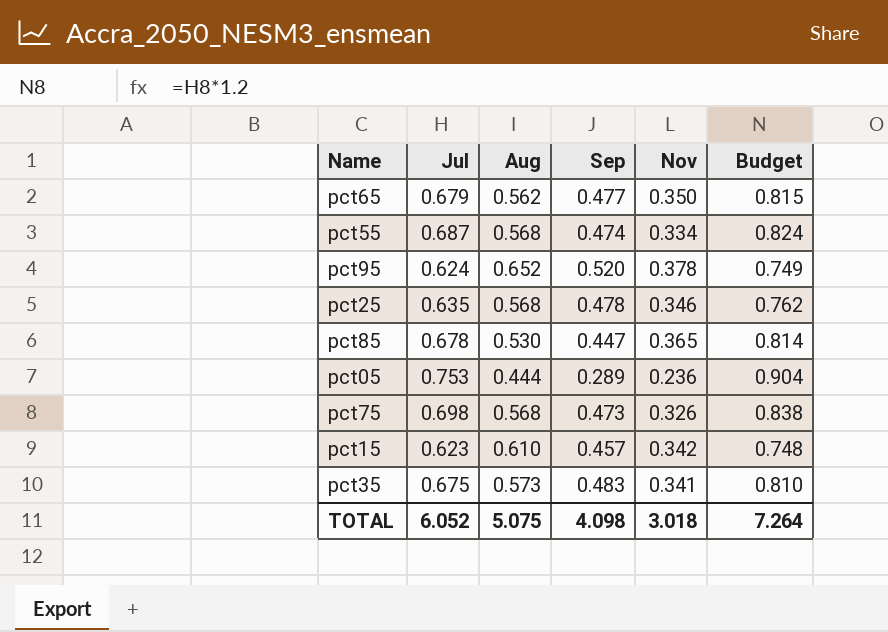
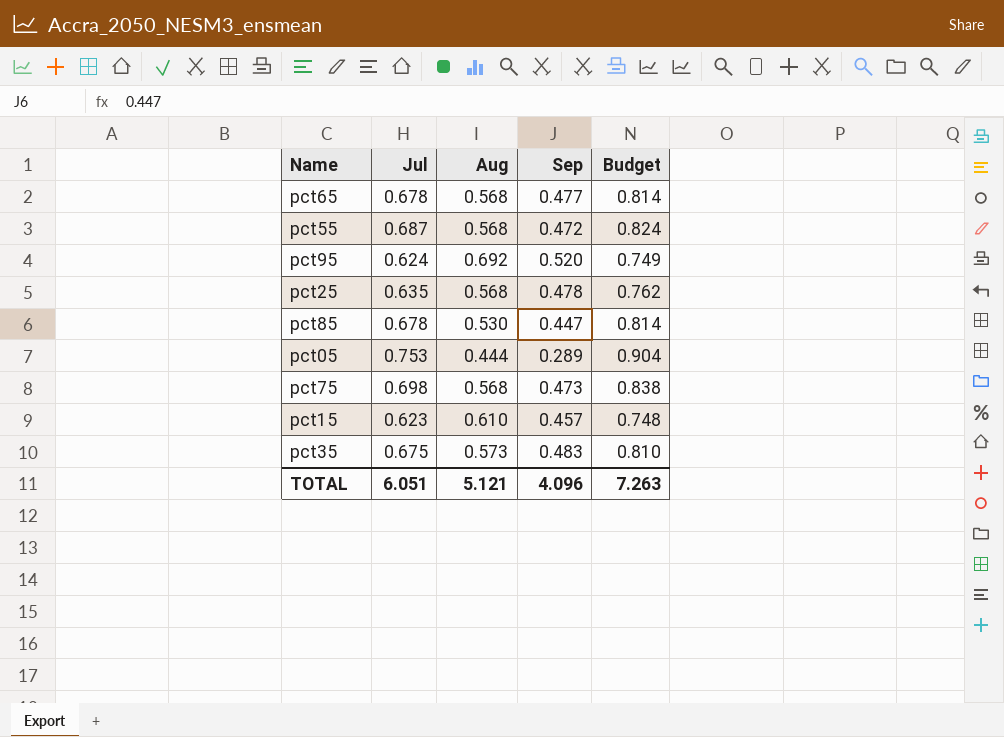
column Nov | position: 5 -> none
pct65 | Jul: 0.679 -> 0.678
pct65 | Aug: 0.562 -> 0.568
pct65 | Budget: 0.815 -> 0.814
pct55 | Sep: 0.474 -> 0.472
pct95 | Aug: 0.652 -> 0.692
TOTAL | Jul: 6.052 -> 6.051
TOTAL | Aug: 5.075 -> 5.121
TOTAL | Sep: 4.098 -> 4.096
TOTAL | Budget: 7.264 -> 7.263

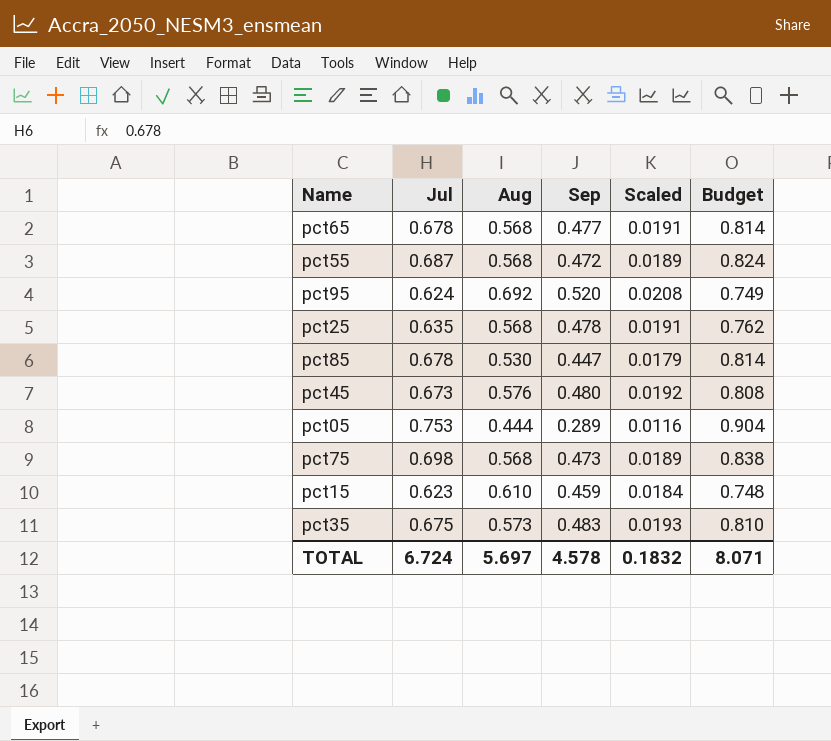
column Scaled | formula: none -> [Sep] * 0.04
row pct45: none -> 0.673 | 0.576 | 0.480 | 0.0192 | 0.808
pct15 | Sep: 0.457 -> 0.459
TOTAL | Jul: 6.051 -> 6.724
TOTAL | Aug: 5.121 -> 5.697
TOTAL | Sep: 4.096 -> 4.578
TOTAL | Budget: 7.263 -> 8.071

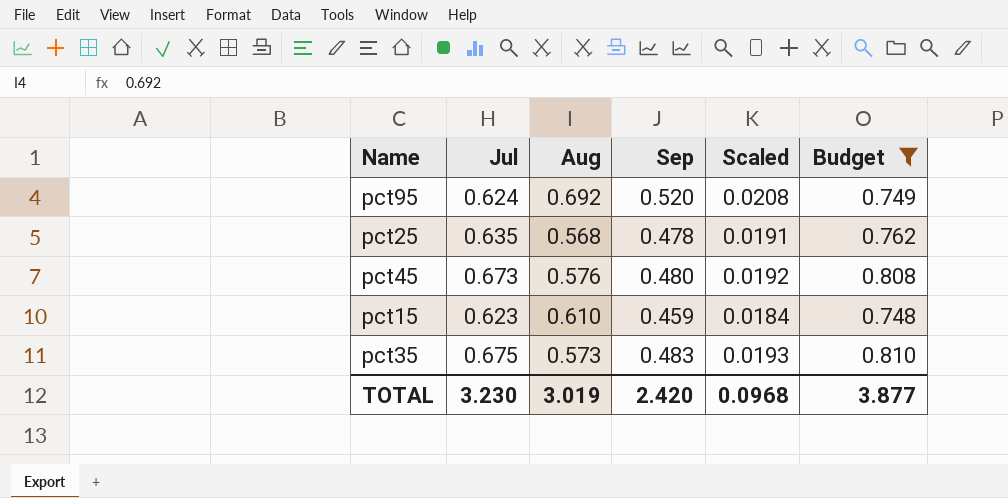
filter: none -> Budget <= 0.810
TOTAL | Jul: 6.724 -> 3.230
TOTAL | Aug: 5.697 -> 3.019
TOTAL | Sep: 4.578 -> 2.420
TOTAL | Scaled: 0.1832 -> 0.0968
TOTAL | Budget: 8.071 -> 3.877

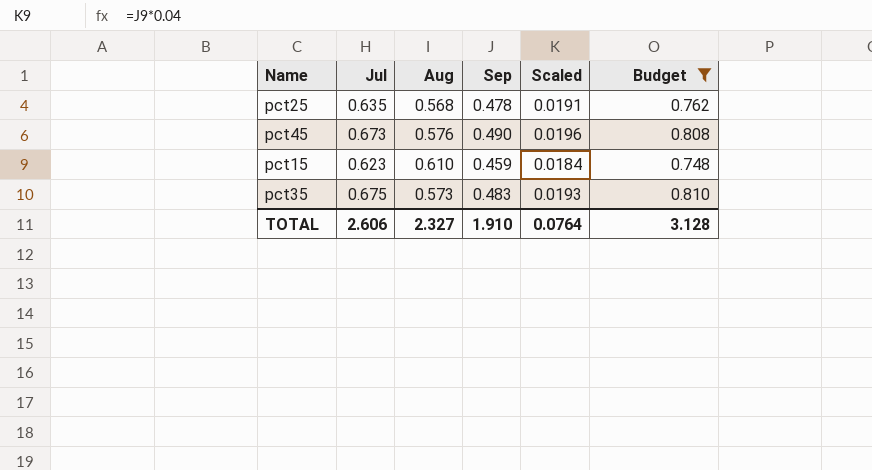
row pct95: 0.624 | 0.692 | 0.520 | 0.0208 | 0.749 -> none
pct45 | Sep: 0.480 -> 0.490
pct45 | Scaled: 0.0192 -> 0.0196
TOTAL | Jul: 3.230 -> 2.606
TOTAL | Aug: 3.019 -> 2.327
TOTAL | Sep: 2.420 -> 1.910
TOTAL | Scaled: 0.0968 -> 0.0764
TOTAL | Budget: 3.877 -> 3.128

